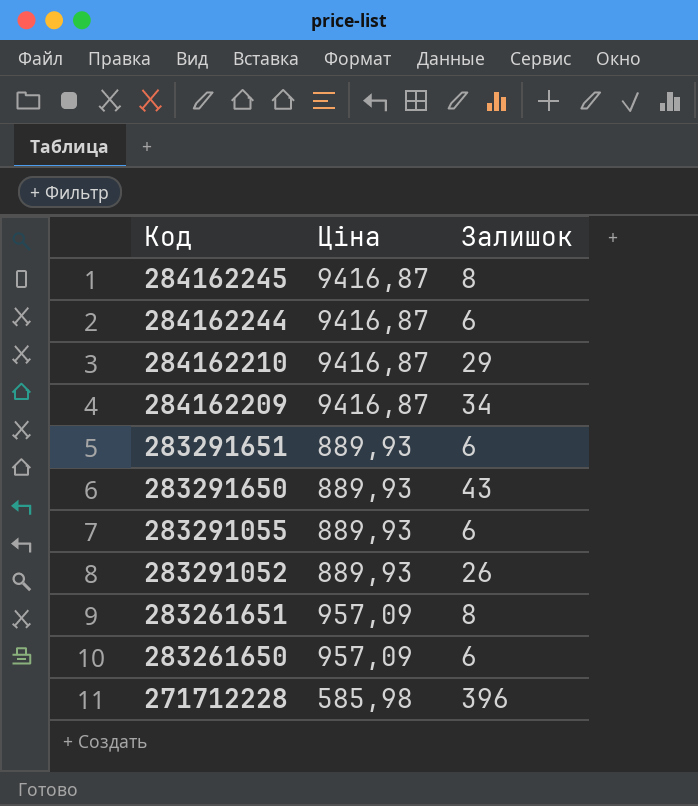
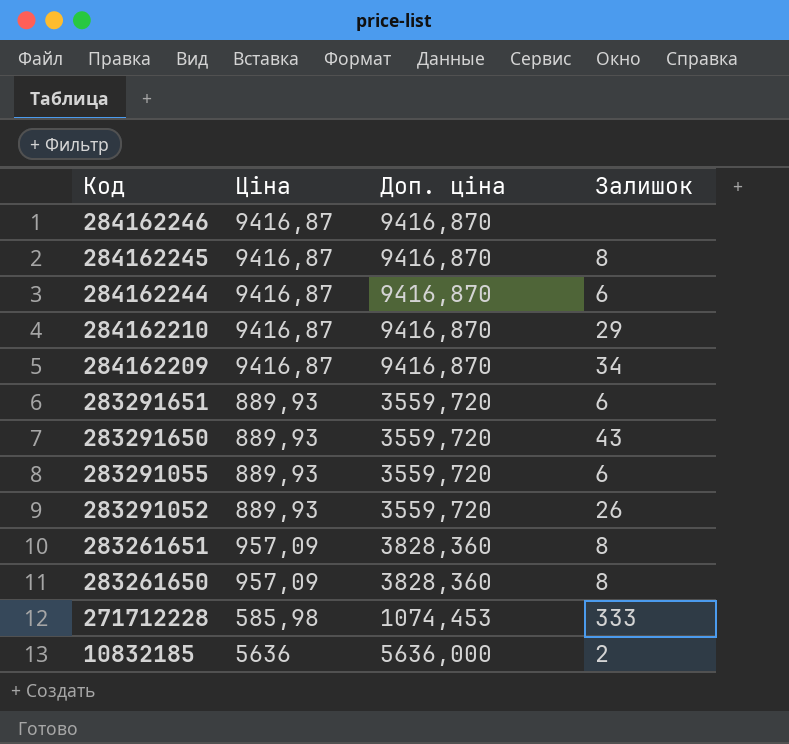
column Доп. ціна | position: none -> 3
row 284162246: none -> 9416,87 | 9416,870 | none
283261650 | Залишок: 6 -> 8
271712228 | Залишок: 396 -> 333
row 10832185: none -> 5636 | 5636,000 | 2

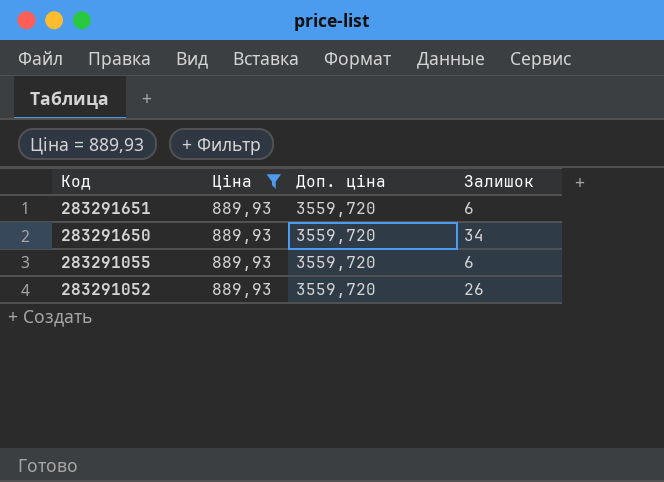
filter: none -> Ціна = 889,93
283291650 | Залишок: 43 -> 34

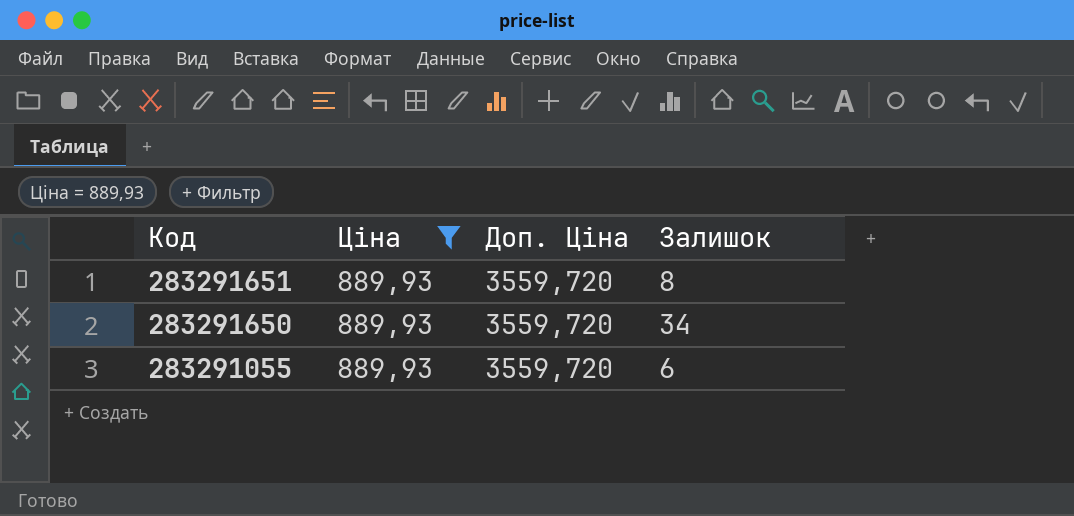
column name: Доп. ціна -> Доп. Ціна
row 283291052: 889,93 | 3559,720 | 26 -> none
283291651 | Залишок: 6 -> 8

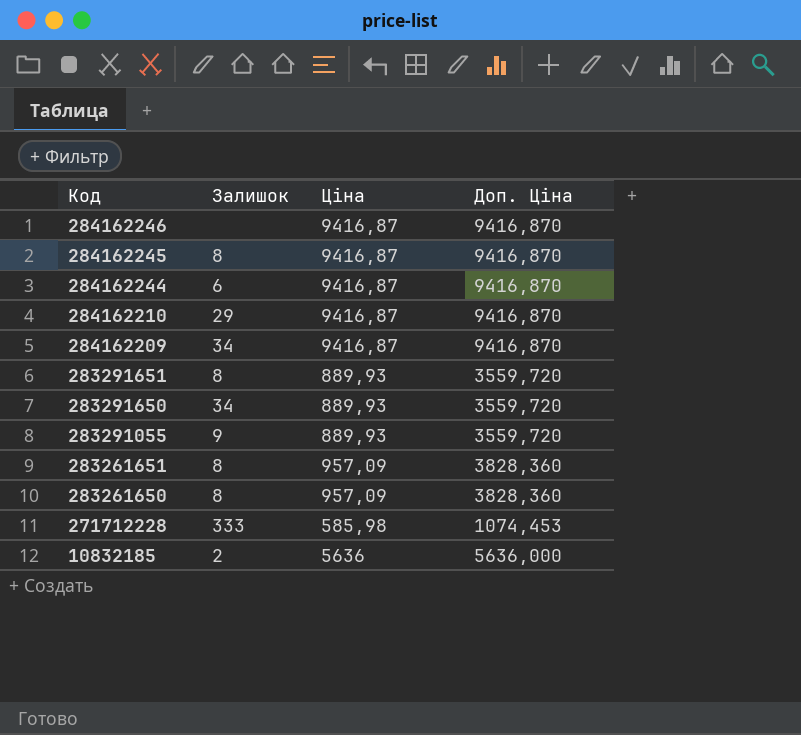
filter: Ціна = 889,93 -> none
column Залишок | position: 4 -> 2
283291055 | Залишок: 6 -> 9

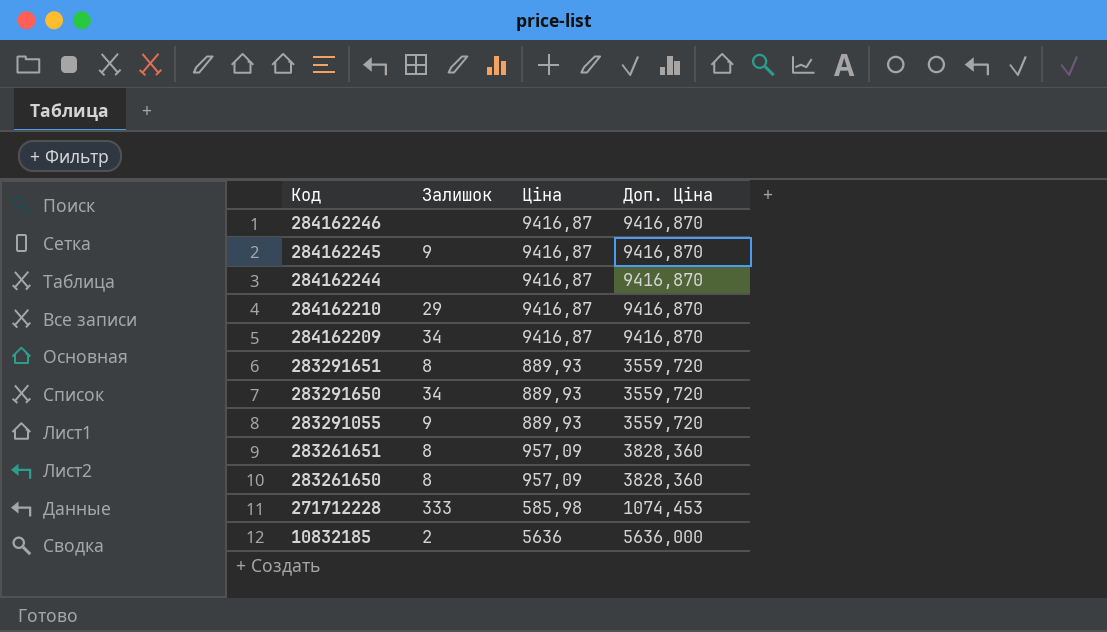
284162245 | Залишок: 8 -> 9
284162244 | Залишок: 6 -> none

